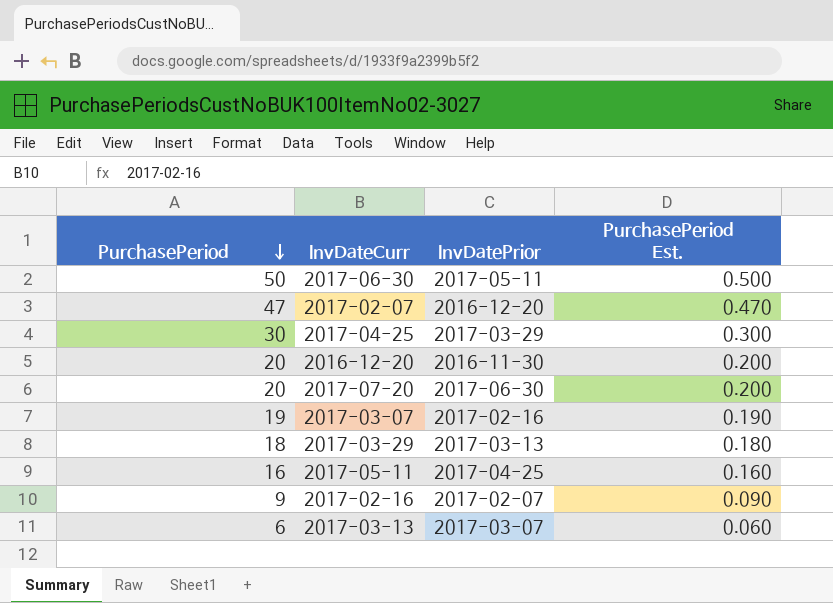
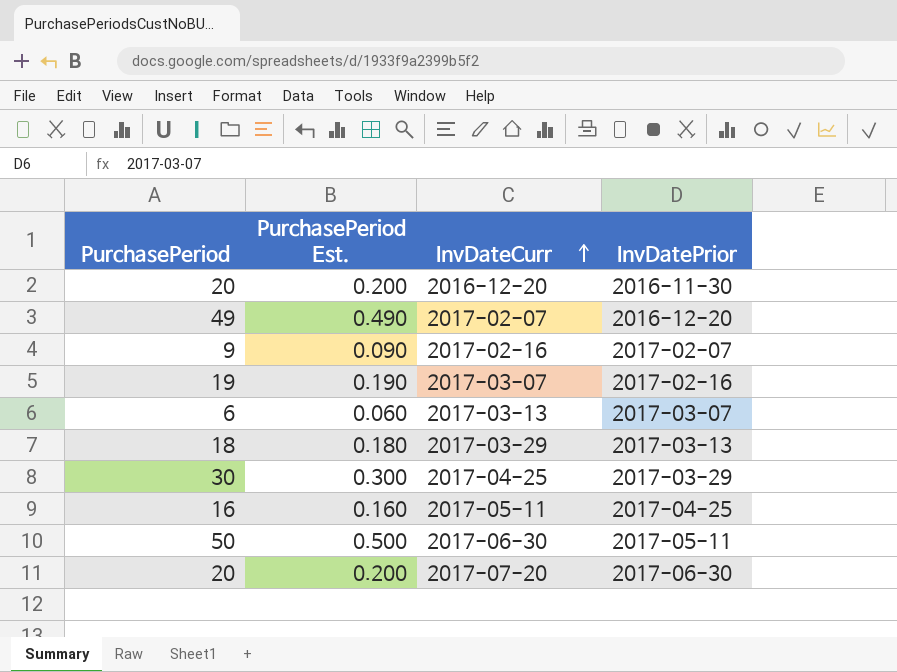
row order: PurchasePeriod descending -> InvDateCurr ascending
column PurchasePeriod Est. | position: 4 -> 2
2017-02-07 | PurchasePeriod: 47 -> 49
2017-02-07 | PurchasePeriod Est.: 0.470 -> 0.490

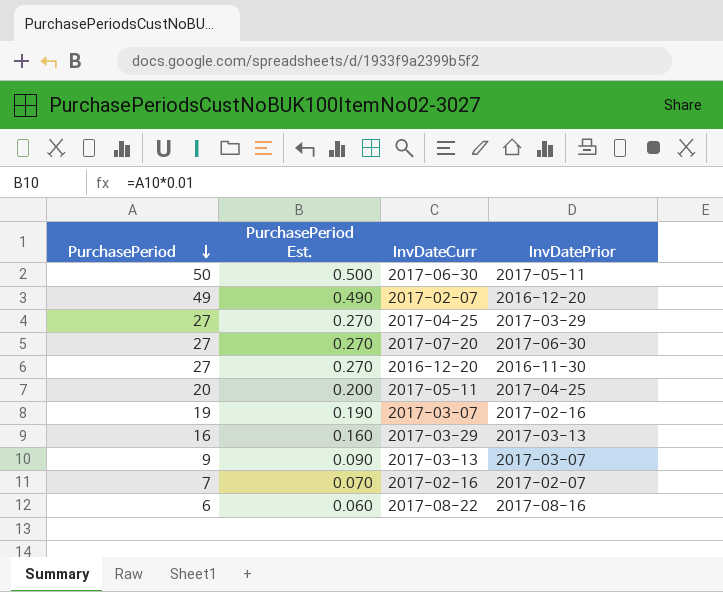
row order: InvDateCurr ascending -> PurchasePeriod descending
2017-04-25 | PurchasePeriod: 30 -> 27
2017-04-25 | PurchasePeriod Est.: 0.300 -> 0.270
2017-07-20 | PurchasePeriod: 20 -> 27
2017-07-20 | PurchasePeriod Est.: 0.200 -> 0.270
2016-12-20 | PurchasePeriod: 20 -> 27
2016-12-20 | PurchasePeriod Est.: 0.200 -> 0.270
2017-05-11 | PurchasePeriod: 16 -> 20
2017-05-11 | PurchasePeriod Est.: 0.160 -> 0.200
2017-03-29 | PurchasePeriod: 18 -> 16
2017-03-29 | PurchasePeriod Est.: 0.180 -> 0.160
2017-03-13 | PurchasePeriod: 6 -> 9
2017-03-13 | PurchasePeriod Est.: 0.060 -> 0.090
2017-02-16 | PurchasePeriod: 9 -> 7
2017-02-16 | PurchasePeriod Est.: 0.090 -> 0.070
row 2017-08-22: none -> 6 | 0.060 | 2017-08-16

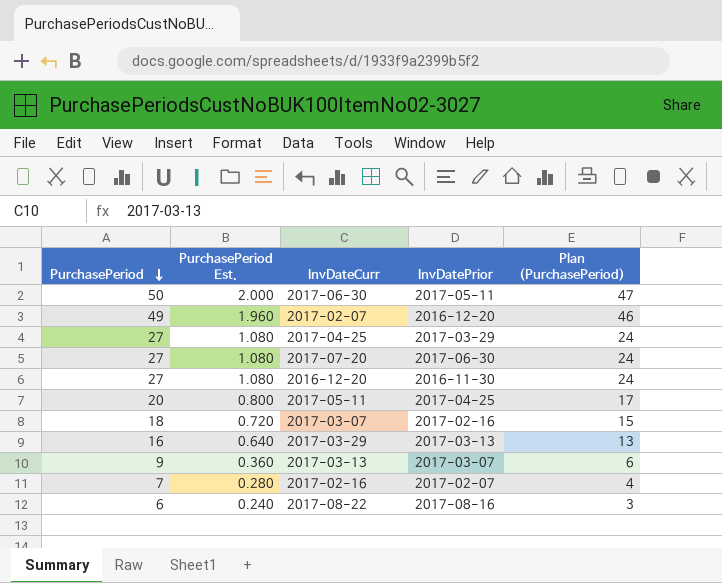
column PurchasePeriod Est. | formula: [PurchasePeriod] * 0.01 -> [PurchasePeriod] * 0.04
column Plan (PurchasePeriod) | formula: none -> [PurchasePeriod] - 3
2017-03-07 | PurchasePeriod: 19 -> 18

